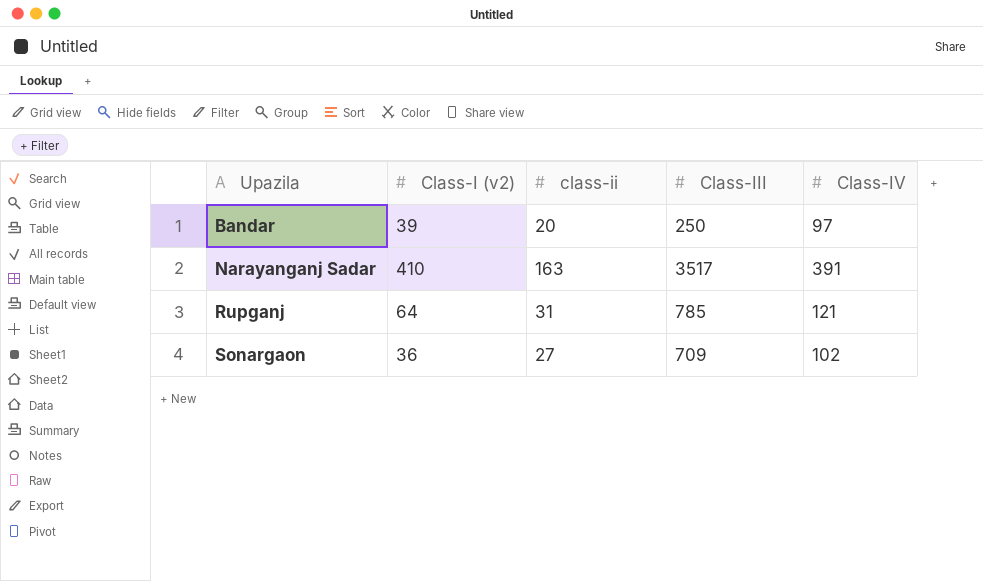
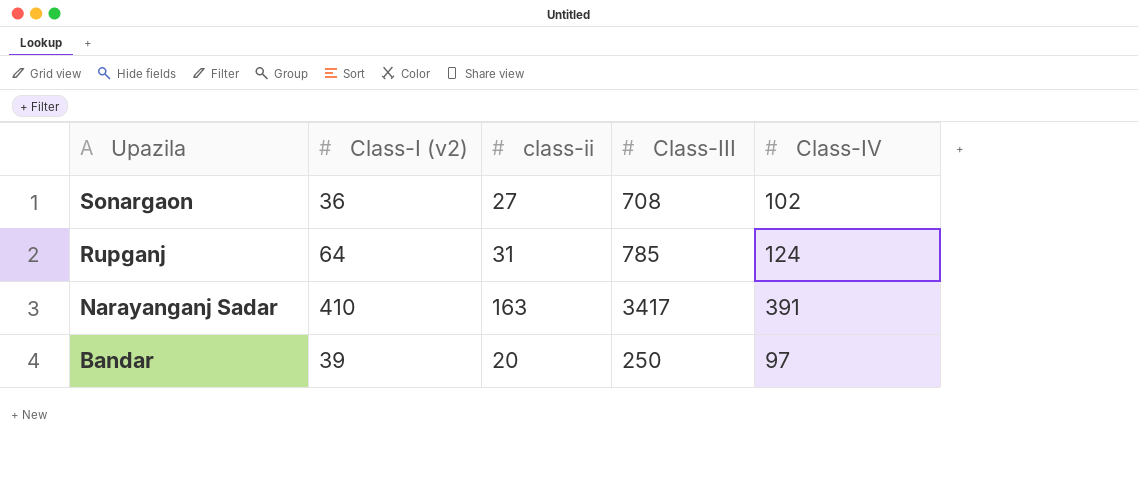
row order: Upazila ascending -> Upazila descending
Sonargaon | Class-III: 709 -> 708
Rupganj | Class-IV: 121 -> 124
Narayanganj Sadar | Class-III: 3517 -> 3417

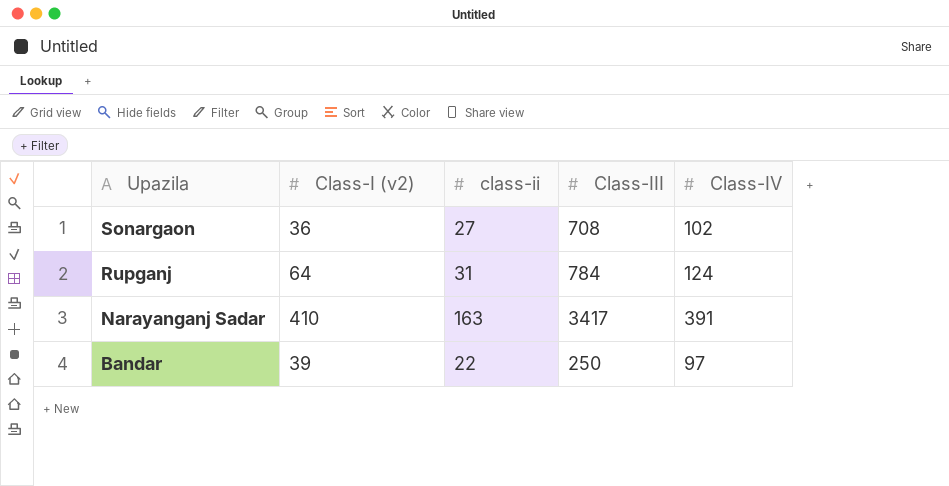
Rupganj | Class-III: 785 -> 784
Bandar | class-ii: 20 -> 22

